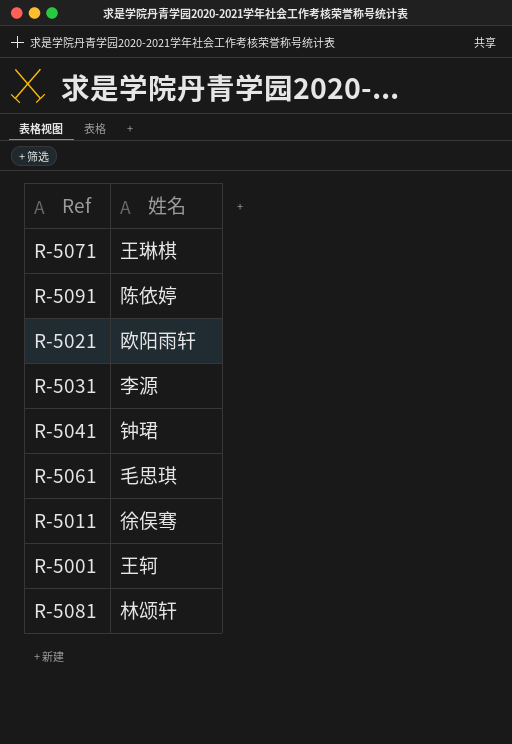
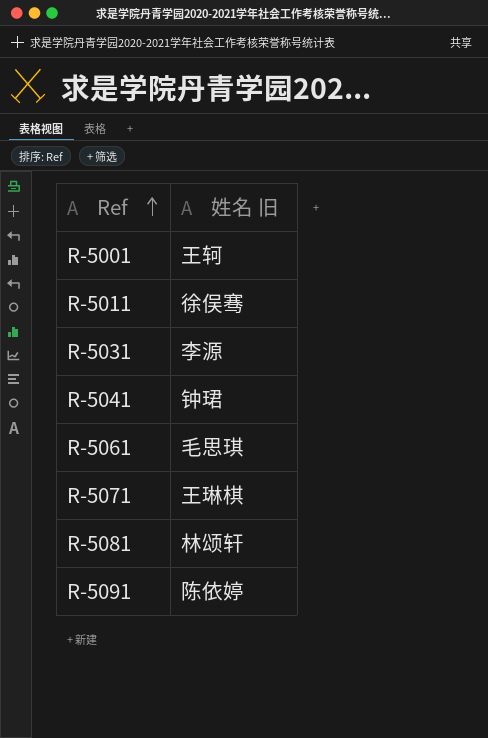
row order: none -> Ref ascending
column name: 姓名 -> 姓名 旧
row R-5021: 欧阳雨轩 -> none

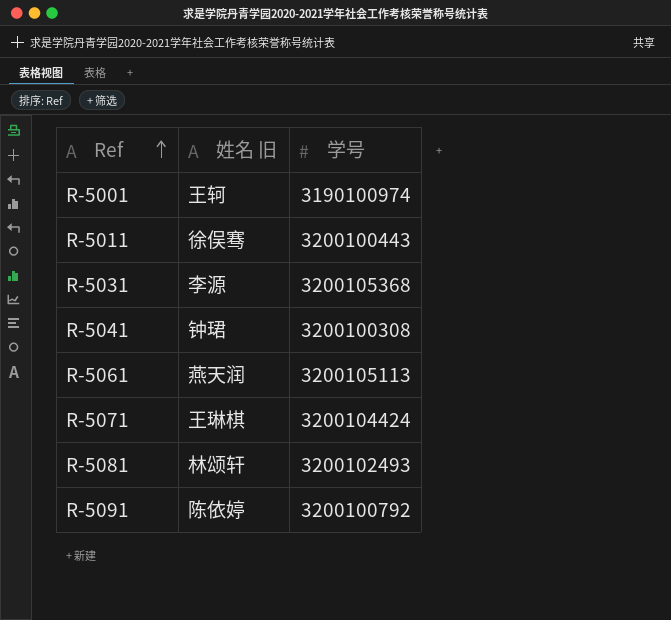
column 学号 | position: none -> 3
R-5061 | 姓名 旧: 毛思琪 -> 燕天润

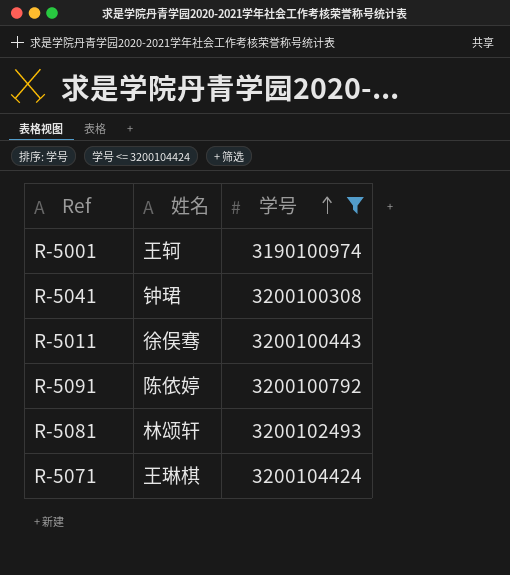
filter: none -> 学号 <= 3200104424
row order: Ref ascending -> 学号 ascending
column name: 姓名 旧 -> 姓名

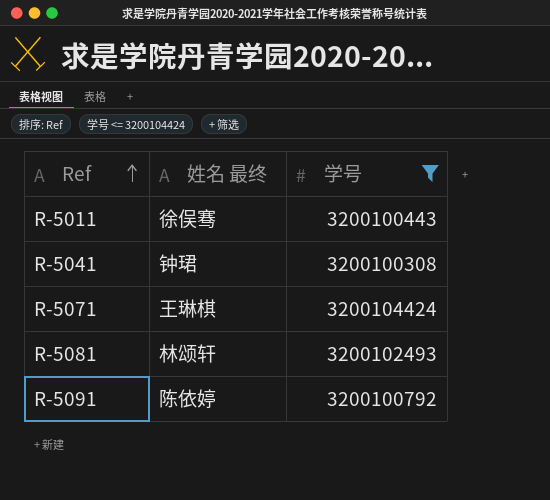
row order: 学号 ascending -> Ref ascending
column name: 姓名 -> 姓名 最终
row R-5001: 王轲 | 3190100974 -> none

